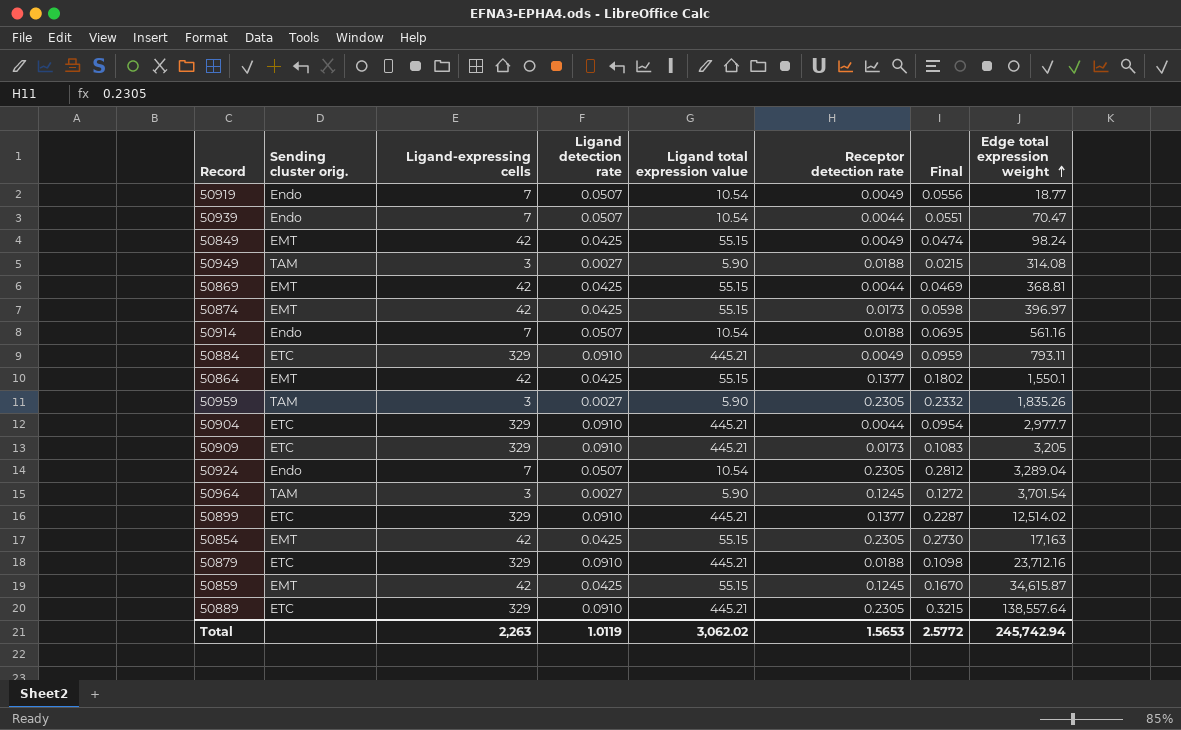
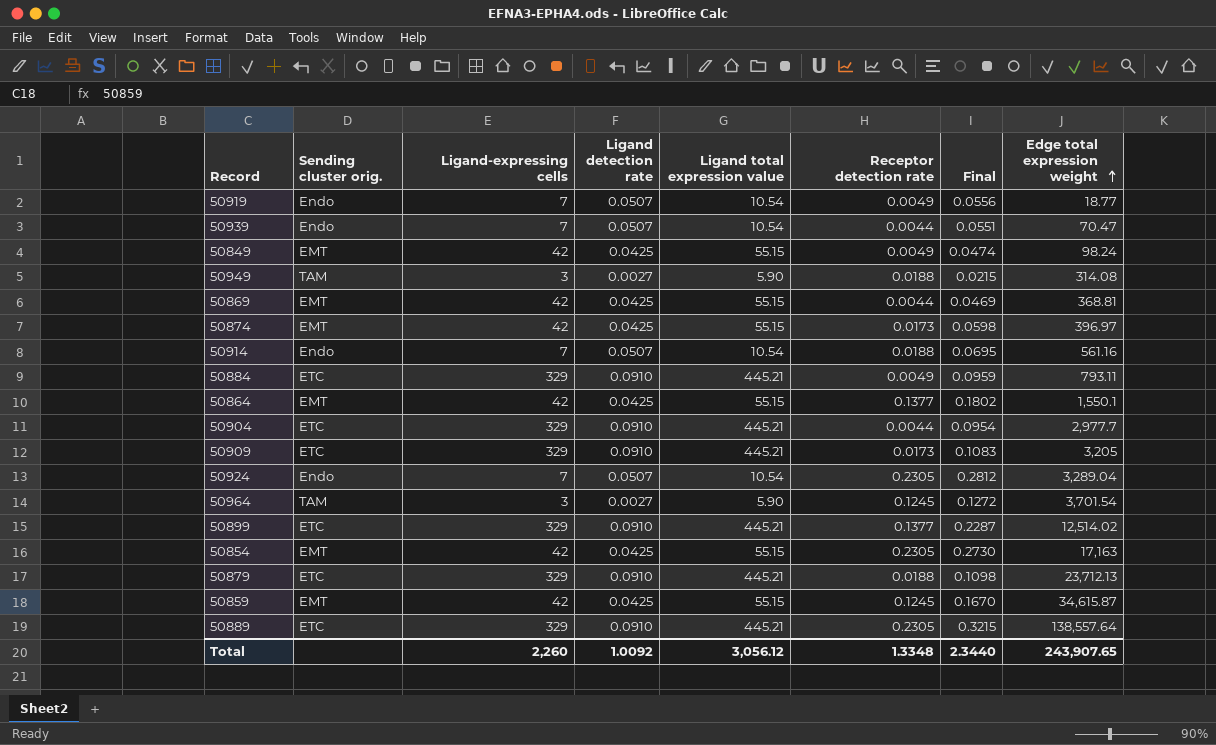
row 50959: TAM | 3 | 0.0027 | 5.90 | 0.2305 | 0.2332 | 1,835.26 -> none
50879 | Edge total expression weight: 23,712.16 -> 23,712.13
Total | Ligand-expressing cells: 2,263 -> 2,260
Total | Ligand detection rate: 1.0119 -> 1.0092
Total | Ligand total expression value: 3,062.02 -> 3,056.12
Total | Receptor detection rate: 1.5653 -> 1.3348
Total | Final: 2.5772 -> 2.3440
Total | Edge total expression weight: 245,742.94 -> 243,907.65

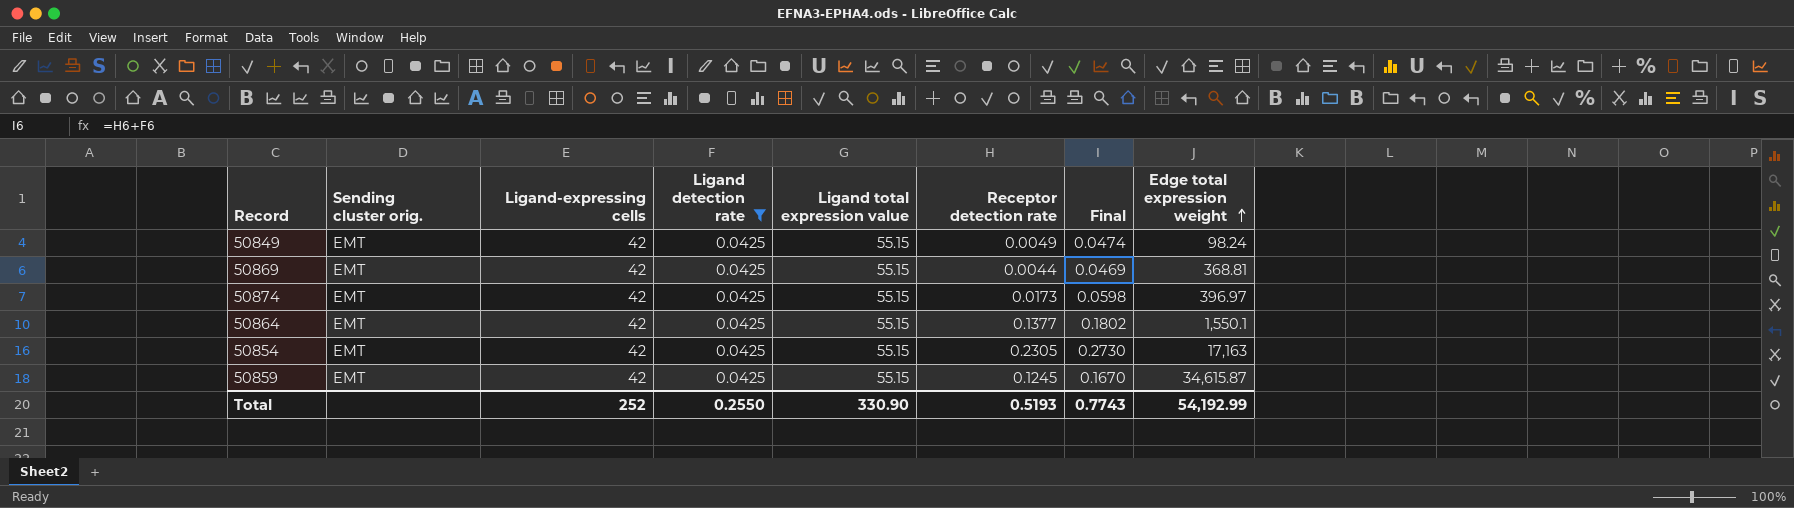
filter: none -> Ligand detection rate = 0.0425
Total | Ligand-expressing cells: 2,260 -> 252
Total | Ligand detection rate: 1.0092 -> 0.2550
Total | Ligand total expression value: 3,056.12 -> 330.90
Total | Receptor detection rate: 1.3348 -> 0.5193
Total | Final: 2.3440 -> 0.7743
Total | Edge total expression weight: 243,907.65 -> 54,192.99

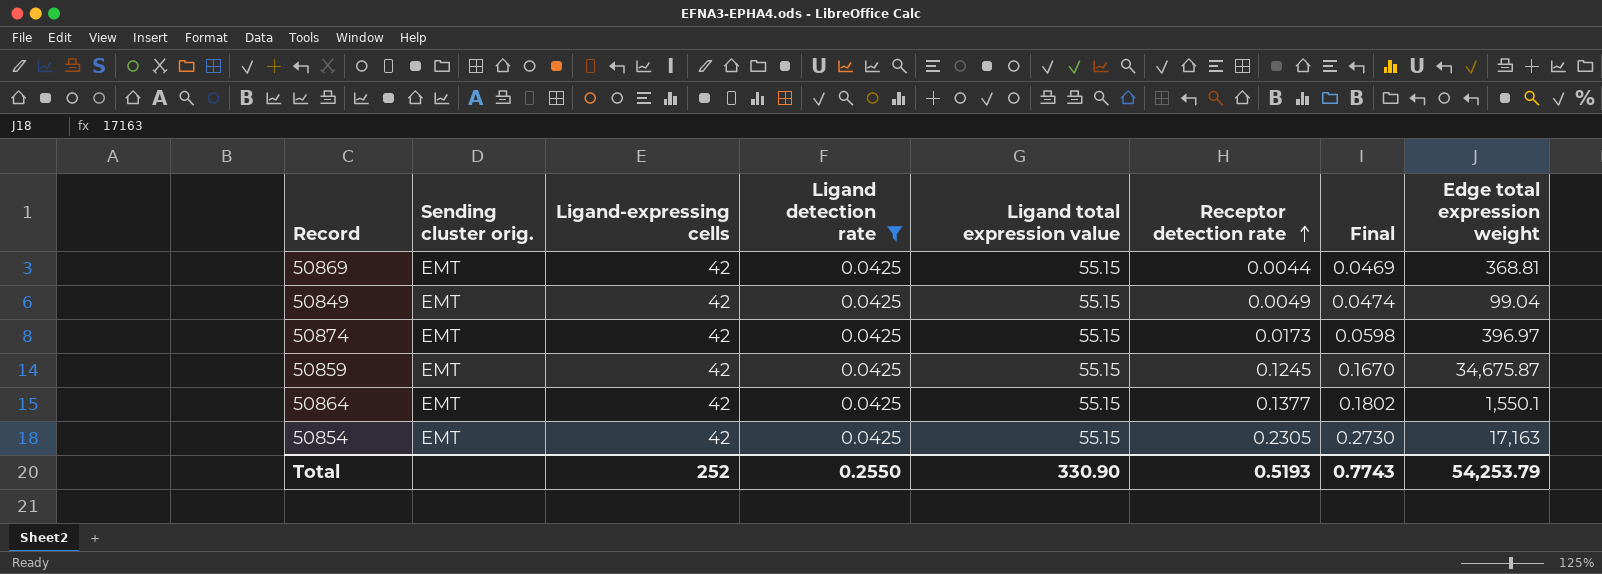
row order: Edge total expression weight ascending -> Receptor detection rate ascending
50849 | Edge total expression weight: 98.24 -> 99.04
50859 | Edge total expression weight: 34,615.87 -> 34,675.87
Total | Edge total expression weight: 54,192.99 -> 54,253.79

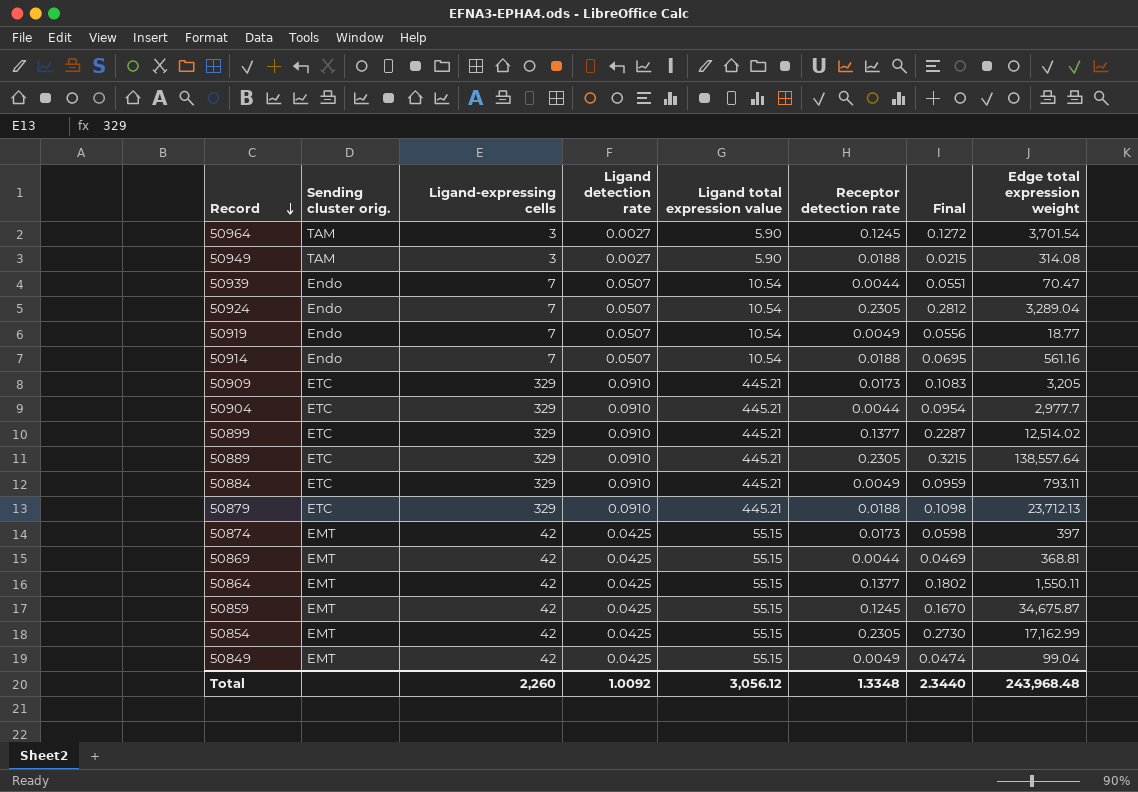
filter: Ligand detection rate = 0.0425 -> none
row order: Receptor detection rate ascending -> Record descending
50874 | Edge total expression weight: 396.97 -> 397
50864 | Edge total expression weight: 1,550.1 -> 1,550.11
50854 | Edge total expression weight: 17,163 -> 17,162.99
Total | Ligand-expressing cells: 252 -> 2,260
Total | Ligand detection rate: 0.2550 -> 1.0092
Total | Ligand total expression value: 330.90 -> 3,056.12
Total | Receptor detection rate: 0.5193 -> 1.3348
Total | Final: 0.7743 -> 2.3440
Total | Edge total expression weight: 54,253.79 -> 243,968.48

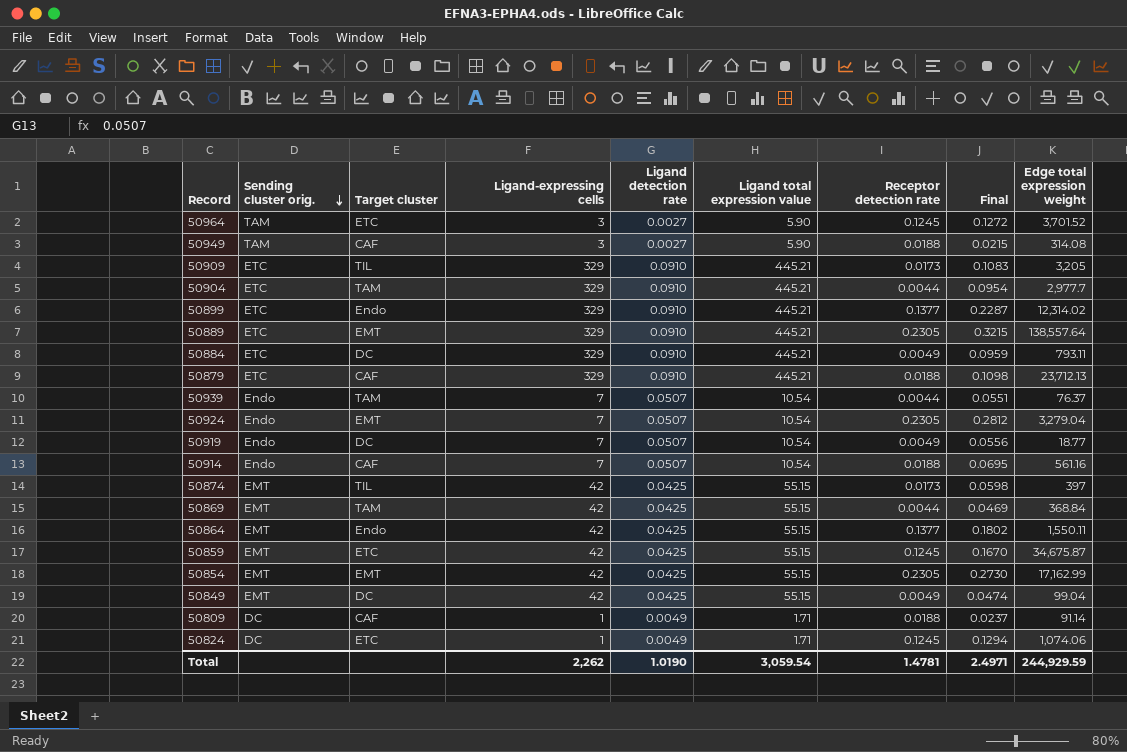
row order: Record descending -> Sending cluster orig. descending
column Target cluster | position: none -> 3
50964 | Edge total expression weight: 3,701.54 -> 3,701.52
50899 | Edge total expression weight: 12,514.02 -> 12,314.02
50939 | Edge total expression weight: 70.47 -> 76.37
50924 | Edge total expression weight: 3,289.04 -> 3,279.04
50869 | Edge total expression weight: 368.81 -> 368.84
row 50809: none -> DC | CAF | 1 | 0.0049 | 1.71 | 0.0188 | 0.0237 | 91.14
row 50824: none -> DC | ETC | 1 | 0.0049 | 1.71 | 0.1245 | 0.1294 | 1,074.06
Total | Ligand-expressing cells: 2,260 -> 2,262
Total | Ligand detection rate: 1.0092 -> 1.0190
Total | Ligand total expression value: 3,056.12 -> 3,059.54
Total | Receptor detection rate: 1.3348 -> 1.4781
Total | Final: 2.3440 -> 2.4971
Total | Edge total expression weight: 243,968.48 -> 244,929.59

